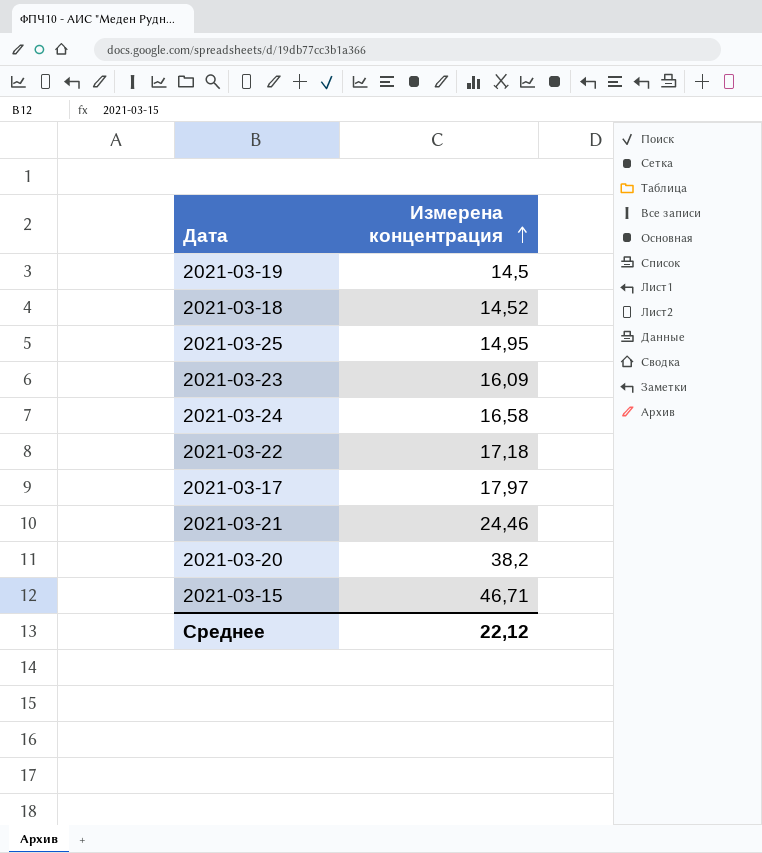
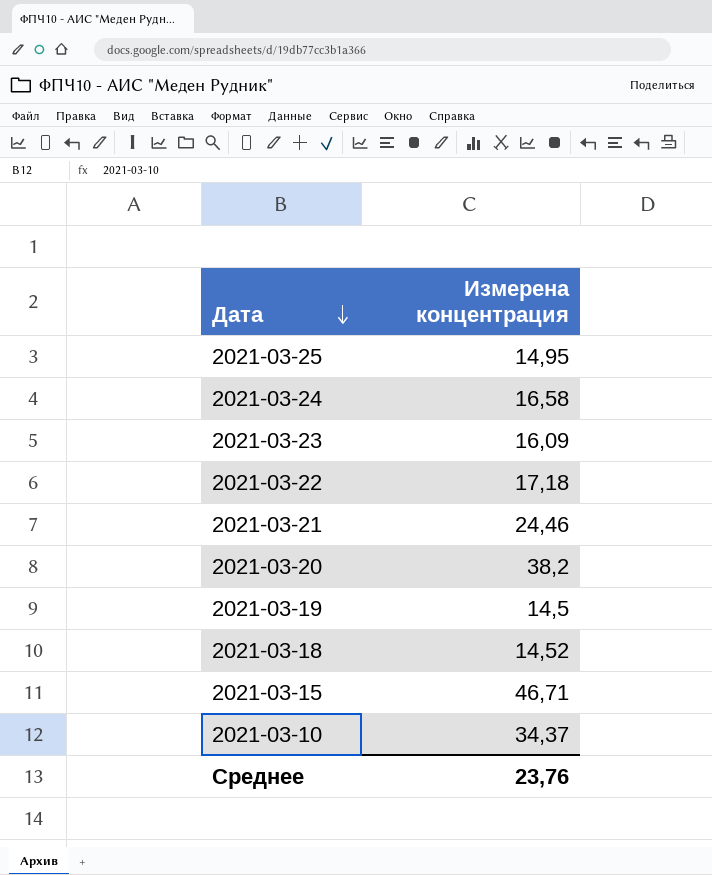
row order: Измерена концентрация ascending -> Дата descending
row 2021-03-17: 17,97 -> none
row 2021-03-10: none -> 34,37
Среднее | Измерена концентрация: 22,12 -> 23,76

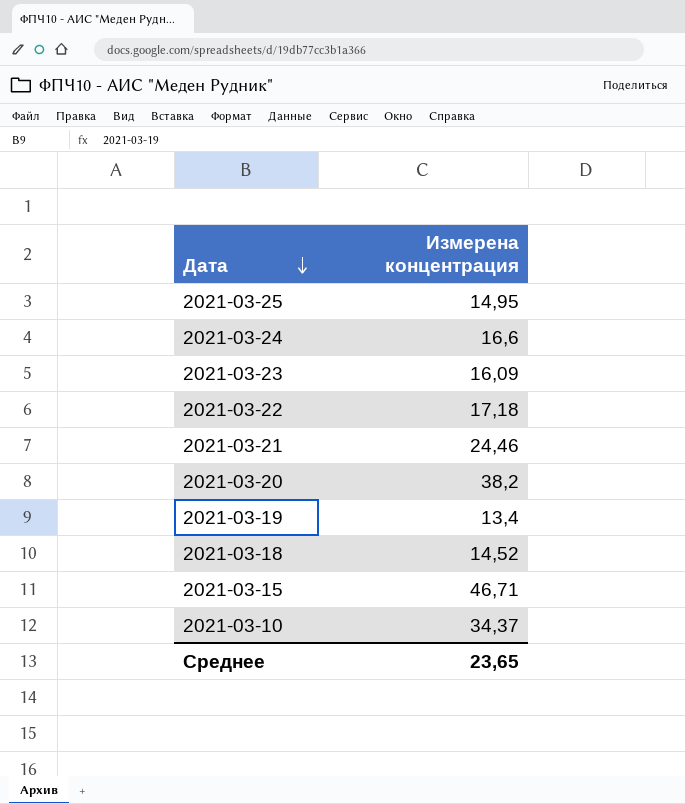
2021-03-24 | Измерена концентрация: 16,58 -> 16,6
2021-03-19 | Измерена концентрация: 14,5 -> 13,4
Среднее | Измерена концентрация: 23,76 -> 23,65

